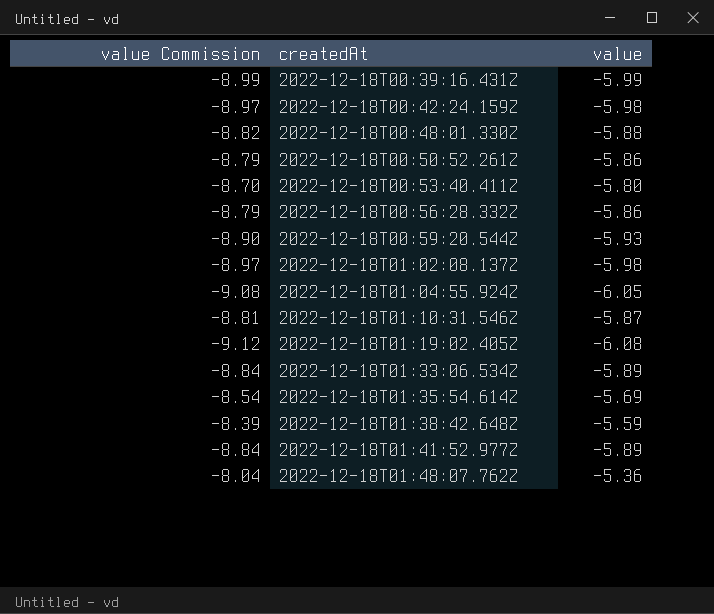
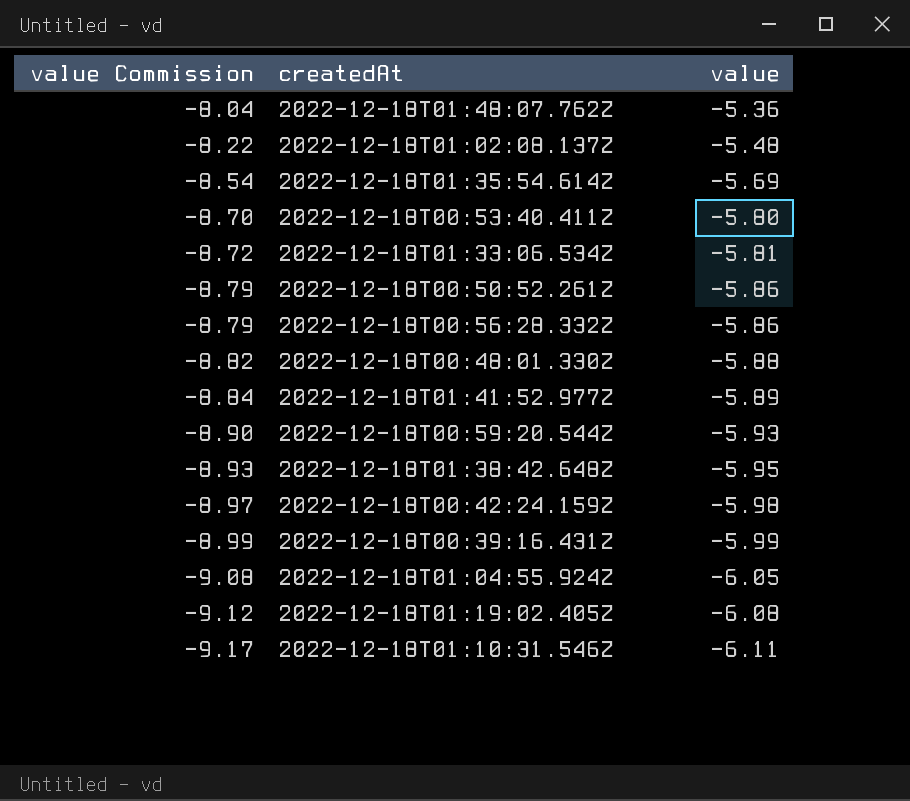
row order: createdAt ascending -> value Commission descending
2022-12-18T01:02:08.137Z | value Commission: -8.97 -> -8.22
2022-12-18T01:02:08.137Z | value: -5.98 -> -5.48
2022-12-18T01:33:06.534Z | value Commission: -8.84 -> -8.72
2022-12-18T01:33:06.534Z | value: -5.89 -> -5.81
2022-12-18T01:38:42.648Z | value Commission: -8.39 -> -8.93
2022-12-18T01:38:42.648Z | value: -5.59 -> -5.95
2022-12-18T01:10:31.546Z | value Commission: -8.81 -> -9.17
2022-12-18T01:10:31.546Z | value: -5.87 -> -6.11

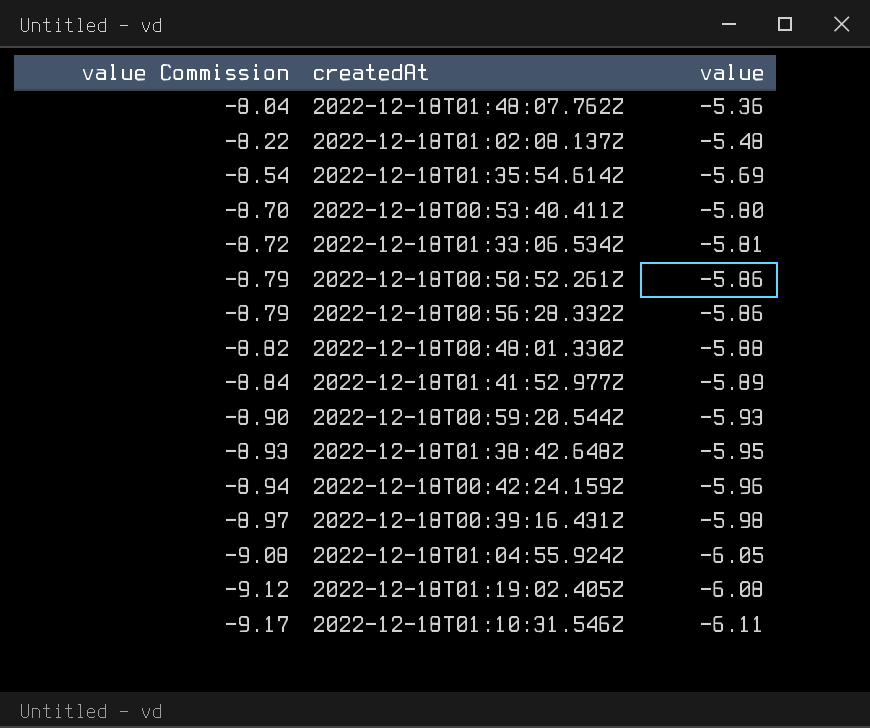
2022-12-18T00:42:24.159Z | value Commission: -8.97 -> -8.94
2022-12-18T00:42:24.159Z | value: -5.98 -> -5.96
2022-12-18T00:39:16.431Z | value Commission: -8.99 -> -8.97
2022-12-18T00:39:16.431Z | value: -5.99 -> -5.98

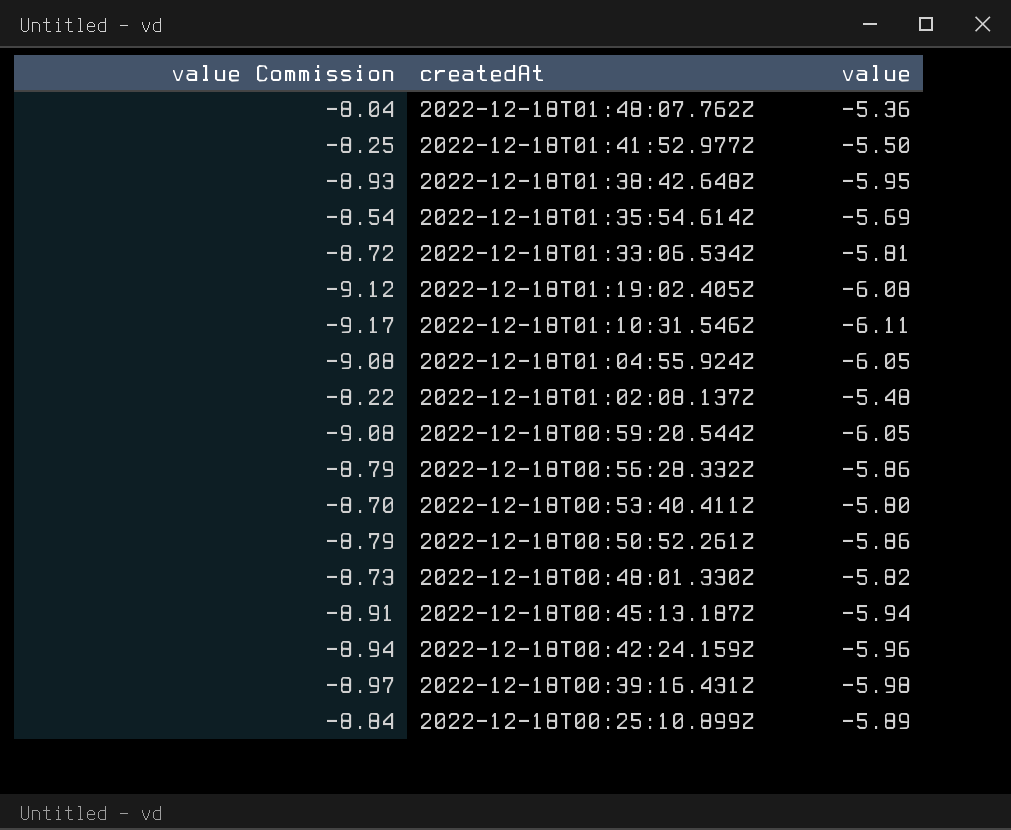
row order: value Commission descending -> createdAt descending
2022-12-18T01:41:52.977Z | value Commission: -8.84 -> -8.25
2022-12-18T01:41:52.977Z | value: -5.89 -> -5.50
2022-12-18T00:59:20.544Z | value Commission: -8.90 -> -9.08
2022-12-18T00:59:20.544Z | value: -5.93 -> -6.05
2022-12-18T00:48:01.330Z | value Commission: -8.82 -> -8.73
2022-12-18T00:48:01.330Z | value: -5.88 -> -5.82
row 2022-12-18T00:45:13.187Z: none -> -8.91 | -5.94
row 2022-12-18T00:25:10.899Z: none -> -8.84 | -5.89

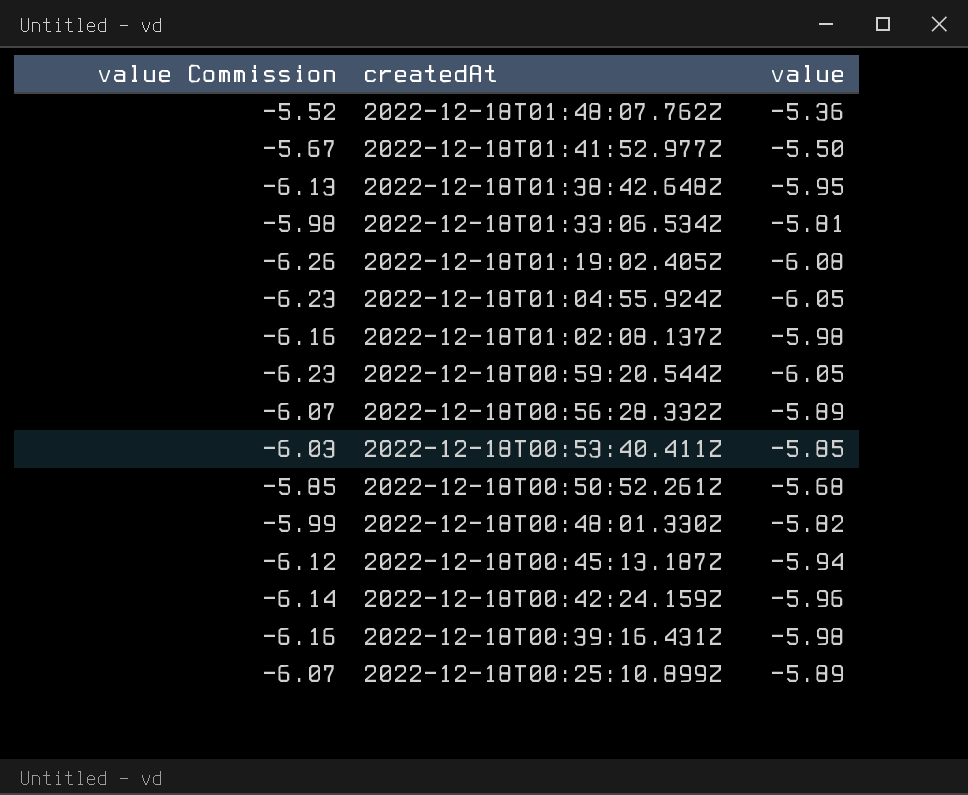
column value Commission | formula: [value] * 1.5 -> [value] * 1.03
row 2022-12-18T01:35:54.614Z: -8.54 | -5.69 -> none
row 2022-12-18T01:10:31.546Z: -9.17 | -6.11 -> none
2022-12-18T01:02:08.137Z | value: -5.48 -> -5.98
2022-12-18T00:56:28.332Z | value: -5.86 -> -5.89
2022-12-18T00:53:40.411Z | value: -5.80 -> -5.85
2022-12-18T00:50:52.261Z | value: -5.86 -> -5.68

